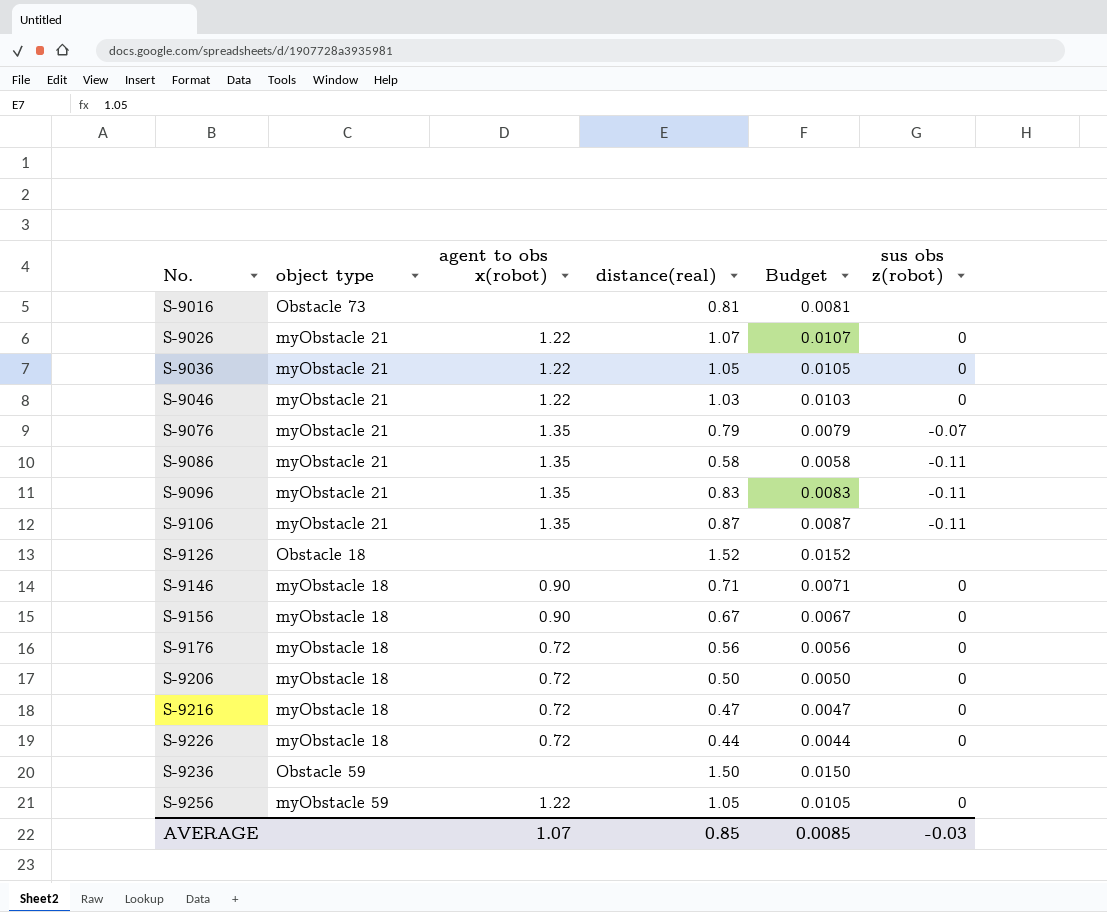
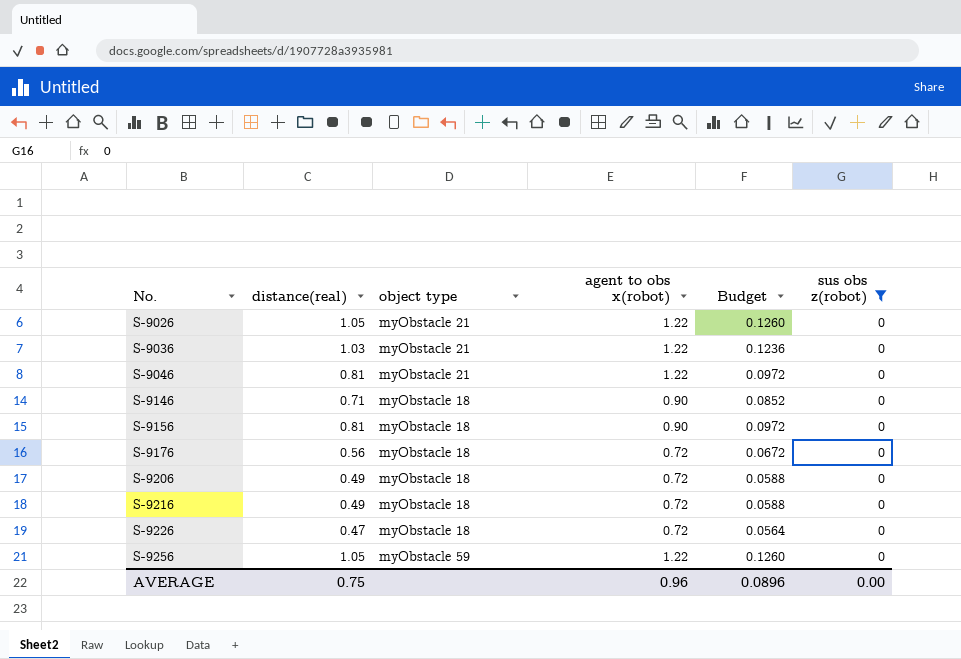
filter: none -> sus obs z(robot) = 0
column distance(real) | position: 4 -> 2
column Budget | formula: [distance(real)] * 0.01 -> [distance(real)] * 0.12
S-9026 | distance(real): 1.07 -> 1.05
S-9036 | distance(real): 1.05 -> 1.03
S-9046 | distance(real): 1.03 -> 0.81
S-9156 | distance(real): 0.67 -> 0.81
S-9206 | distance(real): 0.50 -> 0.49
S-9216 | distance(real): 0.47 -> 0.49
S-9226 | distance(real): 0.44 -> 0.47
AVERAGE | distance(real): 0.85 -> 0.75
AVERAGE | agent to obs x(robot): 1.07 -> 0.96
AVERAGE | Budget: 0.0085 -> 0.0896
AVERAGE | sus obs z(robot): -0.03 -> 0.00

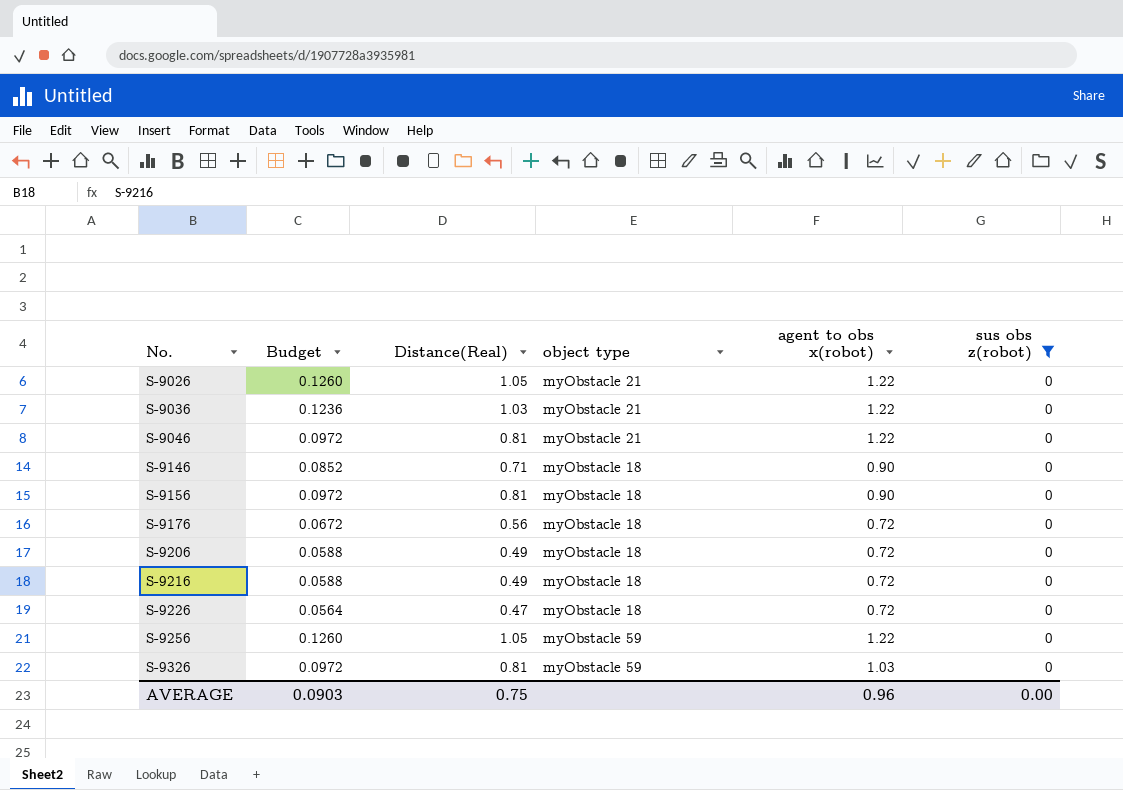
column Budget | position: 5 -> 2
column name: distance(real) -> Distance(Real)
row S-9326: none -> 0.0972 | 0.81 | myObstacle 59 | 1.03 | 0
AVERAGE | Budget: 0.0896 -> 0.0903

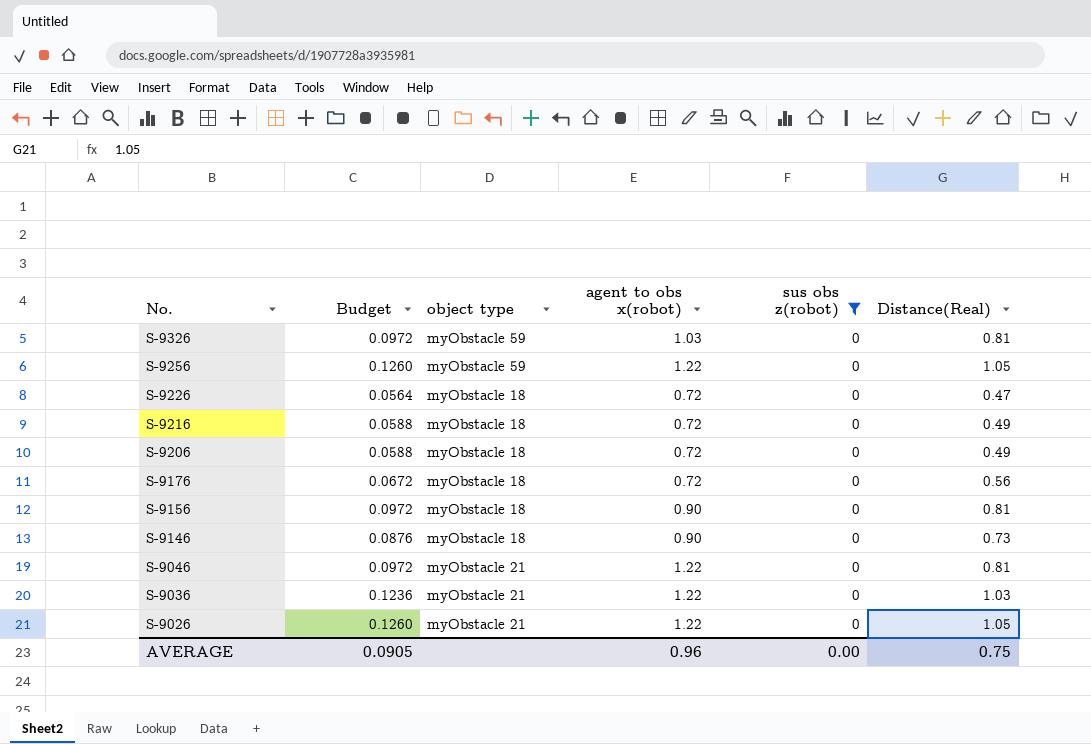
row order: No. ascending -> No. descending
column Distance(Real) | position: 3 -> 6
S-9146 | Budget: 0.0852 -> 0.0876
S-9146 | Distance(Real): 0.71 -> 0.73
AVERAGE | Budget: 0.0903 -> 0.0905

